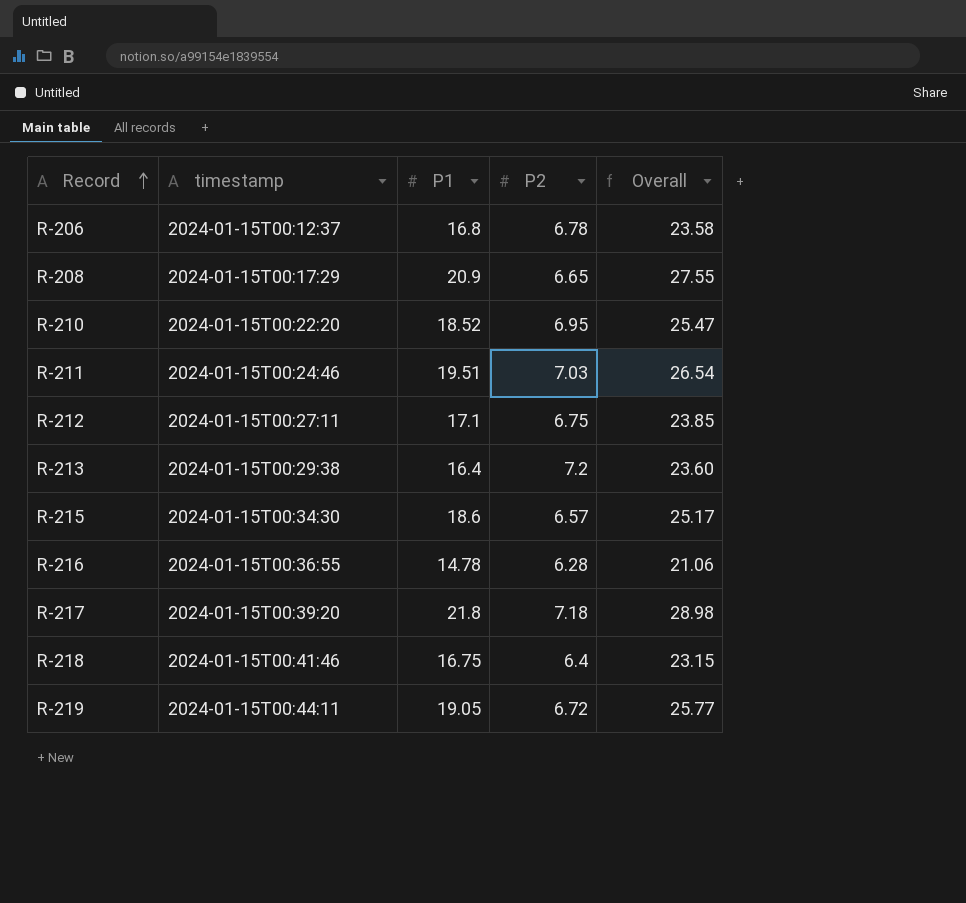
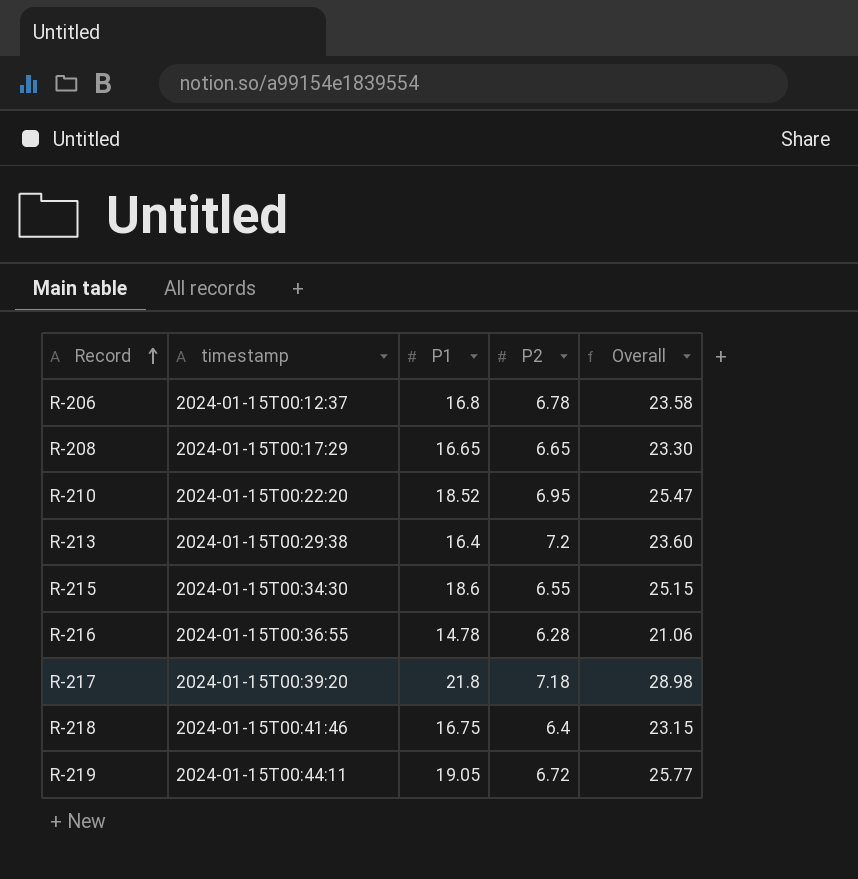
row R-211: 2024-01-15T00:24:46 | 19.51 | 7.03 | 26.54 -> none
row R-212: 2024-01-15T00:27:11 | 17.1 | 6.75 | 23.85 -> none
R-208 | P1: 20.9 -> 16.65
R-208 | Overall: 27.55 -> 23.30
R-215 | P2: 6.57 -> 6.55
R-215 | Overall: 25.17 -> 25.15

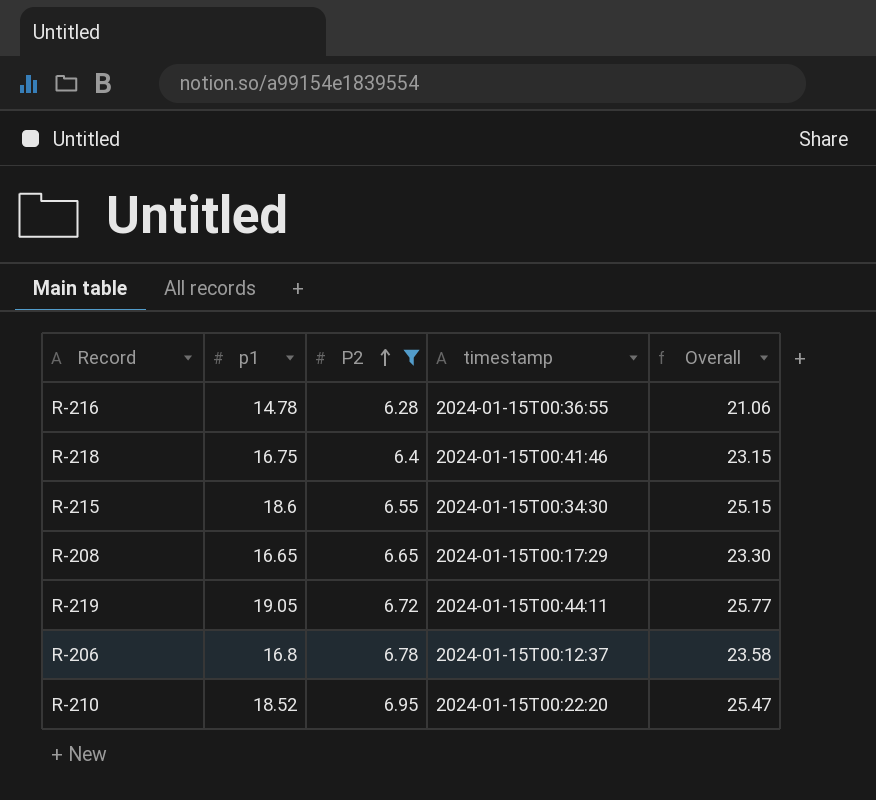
filter: none -> P2 <= 6.95
row order: Record ascending -> P2 ascending
column name: P1 -> p1
column timestamp | position: 2 -> 4

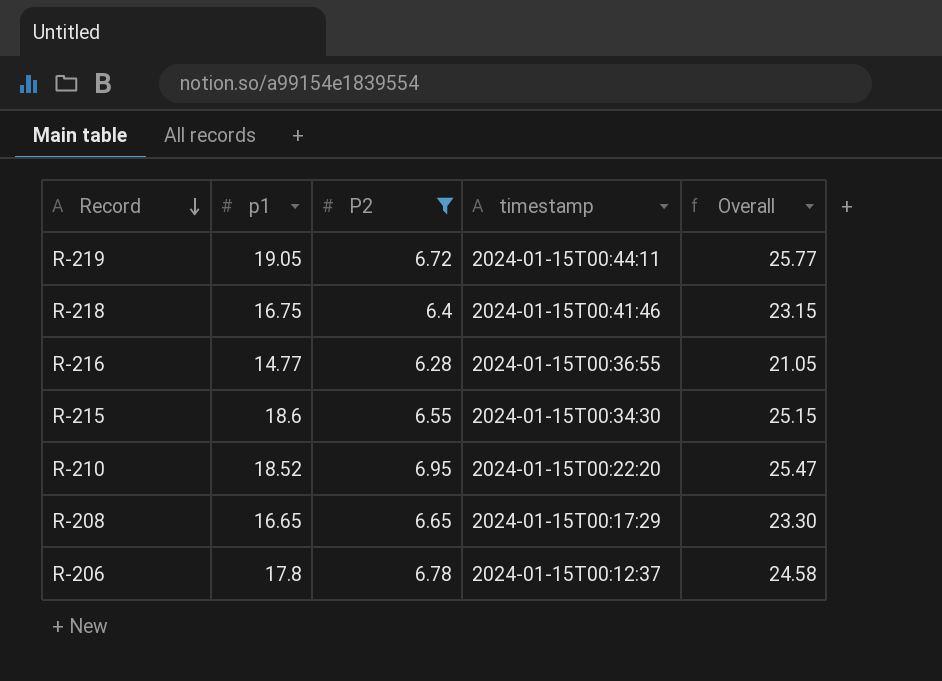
row order: P2 ascending -> Record descending
R-216 | p1: 14.78 -> 14.77
R-216 | Overall: 21.06 -> 21.05
R-206 | p1: 16.8 -> 17.8
R-206 | Overall: 23.58 -> 24.58

